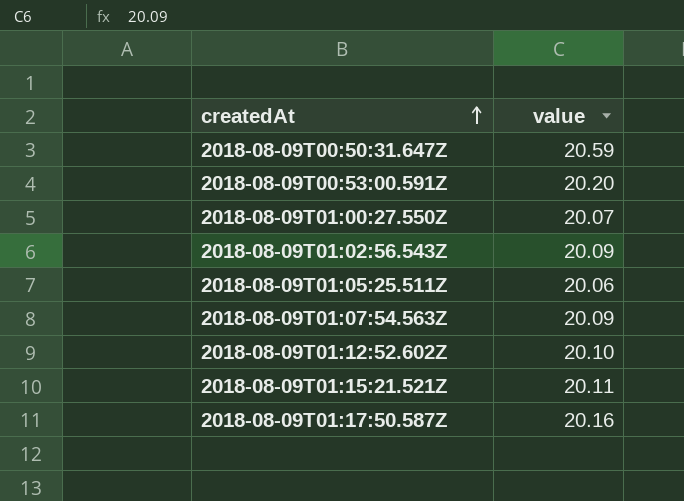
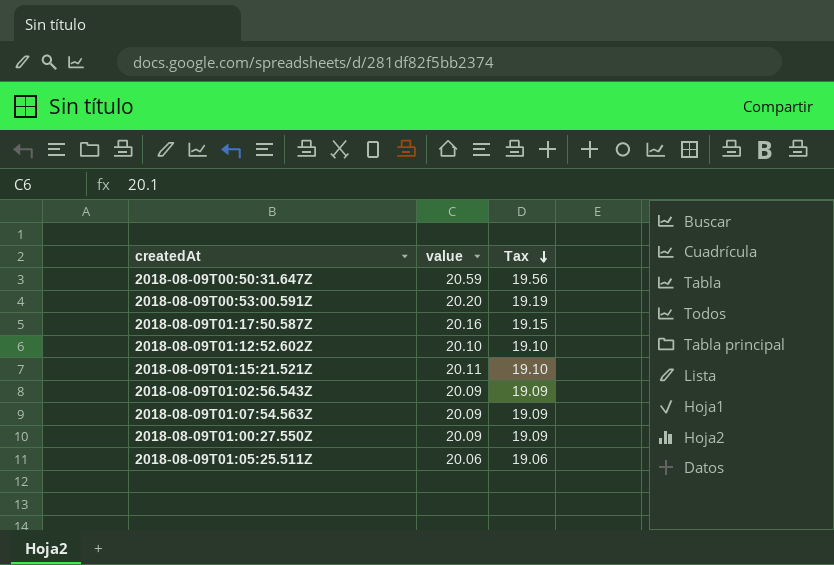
row order: createdAt ascending -> Tax descending
column Tax | formula: none -> [value] * 0.95
2018-08-09T01:00:27.550Z | value: 20.07 -> 20.09

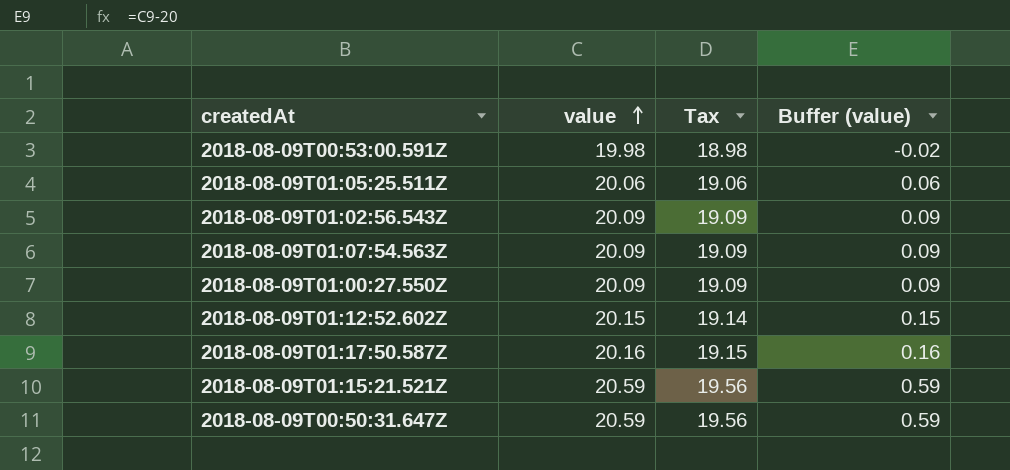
row order: Tax descending -> value ascending
column Buffer (value) | formula: none -> [value] - 20
2018-08-09T00:53:00.591Z | value: 20.20 -> 19.98
2018-08-09T00:53:00.591Z | Tax: 19.19 -> 18.98
2018-08-09T01:12:52.602Z | value: 20.10 -> 20.15
2018-08-09T01:12:52.602Z | Tax: 19.10 -> 19.14
2018-08-09T01:15:21.521Z | value: 20.11 -> 20.59
2018-08-09T01:15:21.521Z | Tax: 19.10 -> 19.56

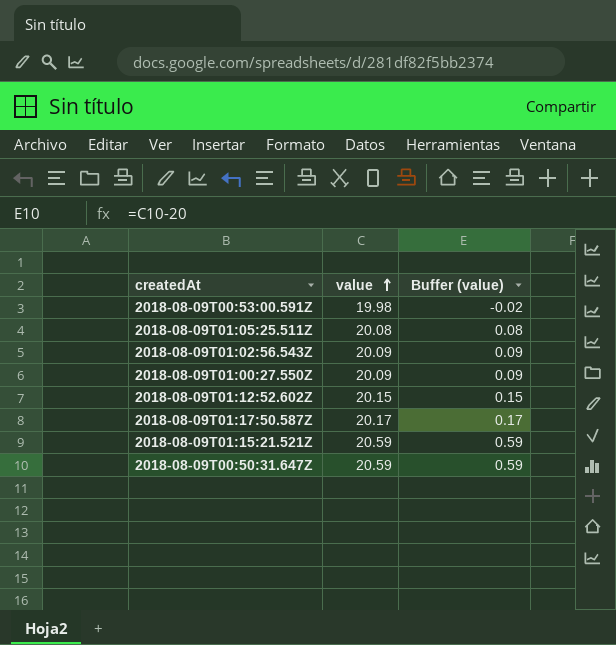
column Tax | formula: [value] * 0.95 -> none
row 2018-08-09T01:07:54.563Z: 20.09 | 19.09 | 0.09 -> none
2018-08-09T01:05:25.511Z | value: 20.06 -> 20.08
2018-08-09T01:05:25.511Z | Buffer (value): 0.06 -> 0.08
2018-08-09T01:17:50.587Z | value: 20.16 -> 20.17
2018-08-09T01:17:50.587Z | Buffer (value): 0.16 -> 0.17

